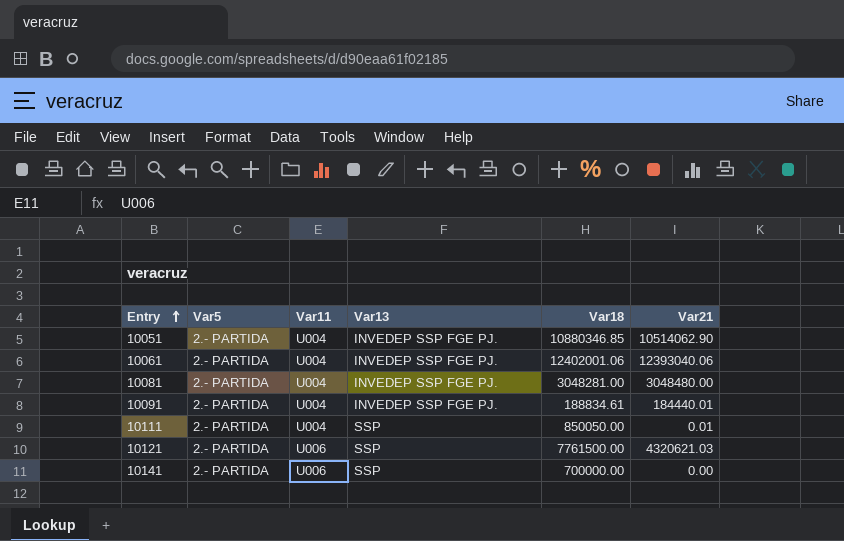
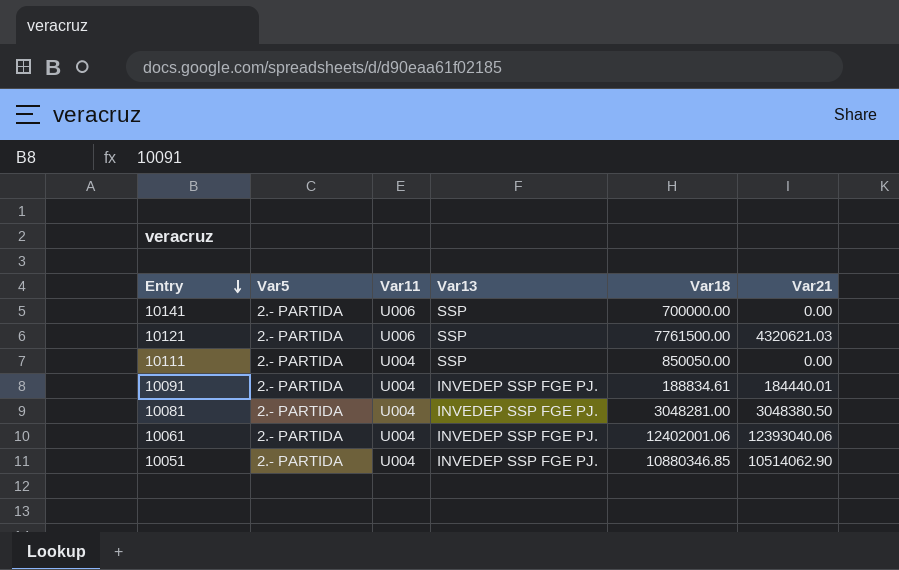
row order: Entry ascending -> Entry descending
10111 | Var21: 0.01 -> 0.00
10081 | Var21: 3048480.00 -> 3048380.50

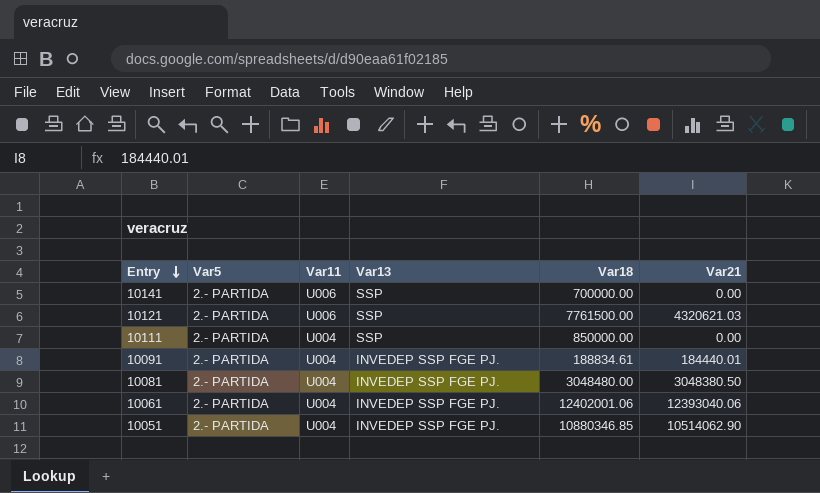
10111 | Var18: 850050.00 -> 850000.00
10081 | Var18: 3048281.00 -> 3048480.00

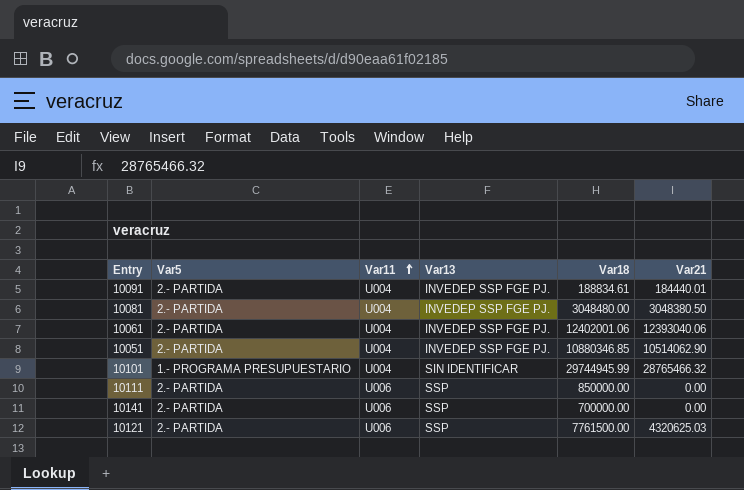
row order: Entry descending -> Var11 ascending
row 10101: none -> 1.- PROGRAMA PRESUPUESTARIO | U004 | SIN IDENTIFICAR | 29744945.99 | 28765466.32
10111 | Var11: U004 -> U006
10121 | Var21: 4320621.03 -> 4320625.03

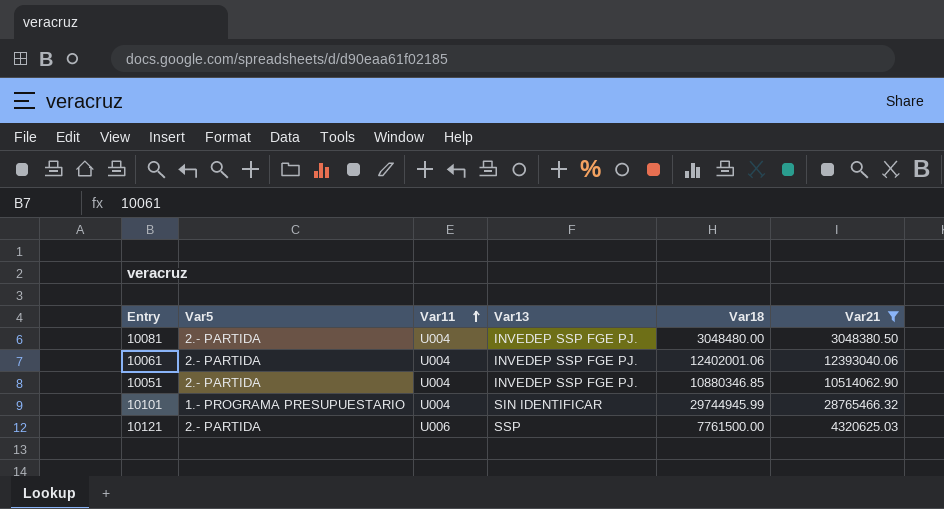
filter: none -> Var21 >= 3048380.50

